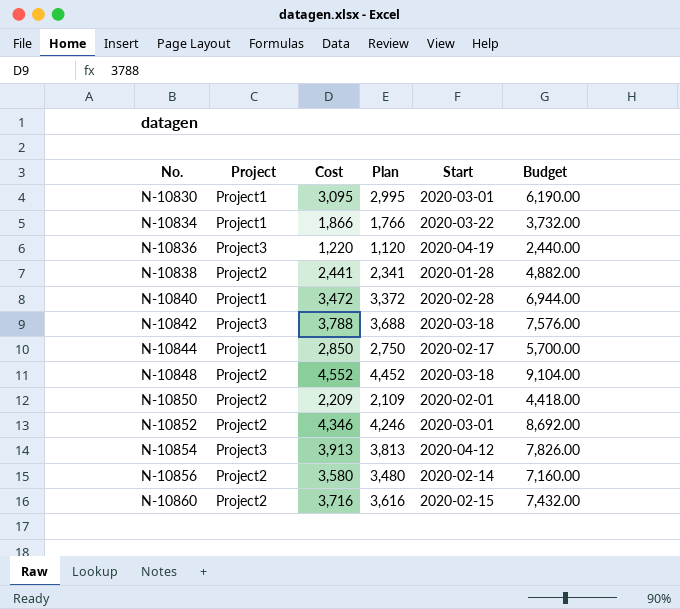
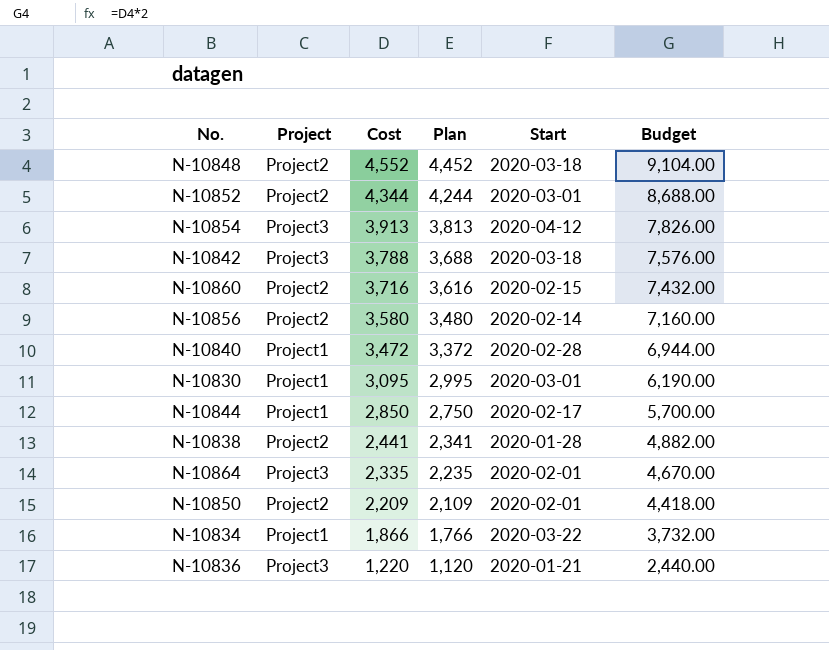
row order: No. ascending -> Cost descending
N-10852 | Cost: 4,346 -> 4,344
N-10852 | Plan: 4,246 -> 4,244
N-10852 | Budget: 8,692.00 -> 8,688.00
row N-10864: none -> Project3 | 2,335 | 2,235 | 2020-02-01 | 4,670.00
N-10836 | Start: 2020-04-19 -> 2020-01-21

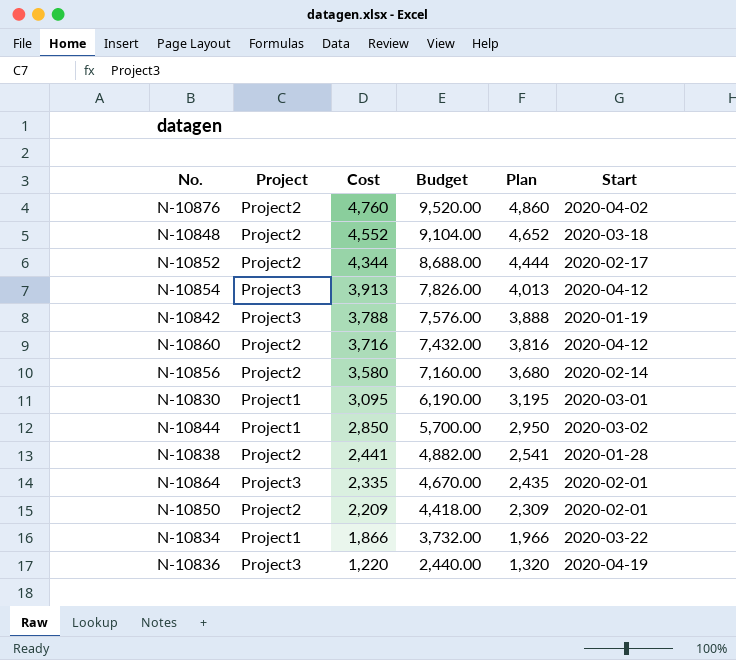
column Budget | position: 6 -> 4
column Plan | formula: [Cost] - 100 -> [Cost] + 100
row N-10840: Project1 | 3,472 | 3,372 | 2020-02-28 | 6,944.00 -> none
row N-10876: none -> Project2 | 4,760 | 9,520.00 | 4,860 | 2020-04-02
N-10852 | Start: 2020-03-01 -> 2020-02-17
N-10842 | Start: 2020-03-18 -> 2020-01-19
N-10860 | Start: 2020-02-15 -> 2020-04-12
N-10844 | Start: 2020-02-17 -> 2020-03-02
N-10836 | Start: 2020-01-21 -> 2020-04-19

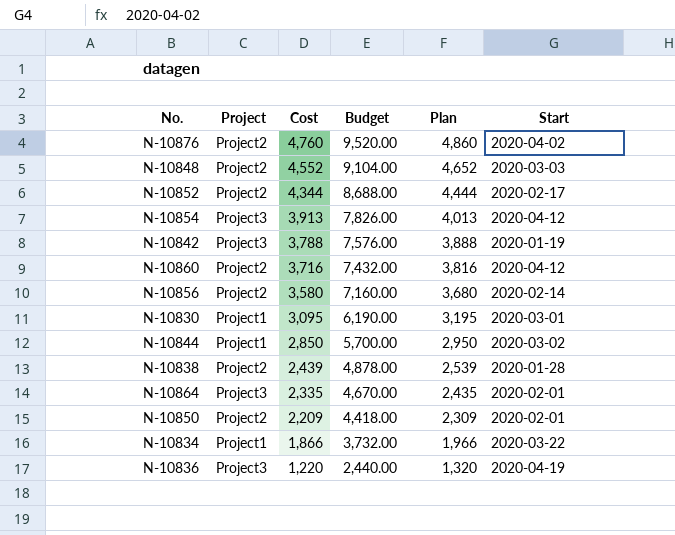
N-10848 | Start: 2020-03-18 -> 2020-03-03
N-10838 | Cost: 2,441 -> 2,439
N-10838 | Budget: 4,882.00 -> 4,878.00
N-10838 | Plan: 2,541 -> 2,539

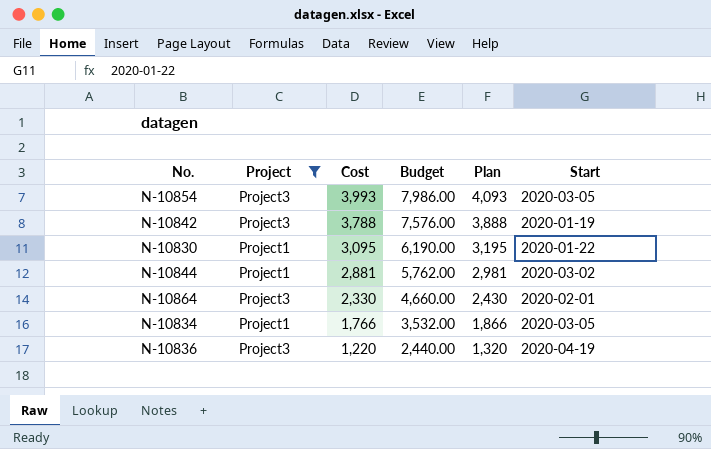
filter: none -> Project != Project2
N-10854 | Cost: 3,913 -> 3,993
N-10854 | Budget: 7,826.00 -> 7,986.00
N-10854 | Plan: 4,013 -> 4,093
N-10854 | Start: 2020-04-12 -> 2020-03-05
N-10830 | Start: 2020-03-01 -> 2020-01-22
N-10844 | Cost: 2,850 -> 2,881
N-10844 | Budget: 5,700.00 -> 5,762.00
N-10844 | Plan: 2,950 -> 2,981
N-10864 | Cost: 2,335 -> 2,330
N-10864 | Budget: 4,670.00 -> 4,660.00
N-10864 | Plan: 2,435 -> 2,430
N-10834 | Cost: 1,866 -> 1,766
N-10834 | Budget: 3,732.00 -> 3,532.00
N-10834 | Plan: 1,966 -> 1,866
N-10834 | Start: 2020-03-22 -> 2020-03-05

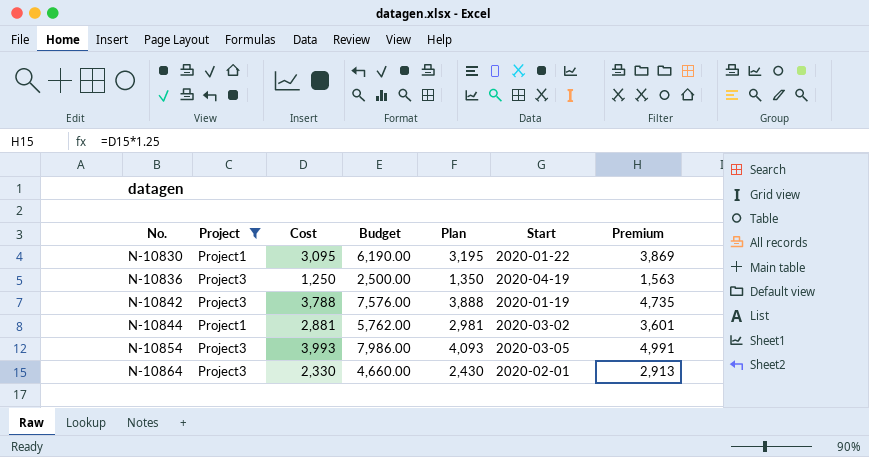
row order: Cost descending -> No. ascending
column Premium | formula: none -> [Cost] * 1.25
row N-10834: Project1 | 1,766 | 3,532.00 | 1,866 | 2020-03-05 -> none
N-10836 | Cost: 1,220 -> 1,250
N-10836 | Budget: 2,440.00 -> 2,500.00
N-10836 | Plan: 1,320 -> 1,350

